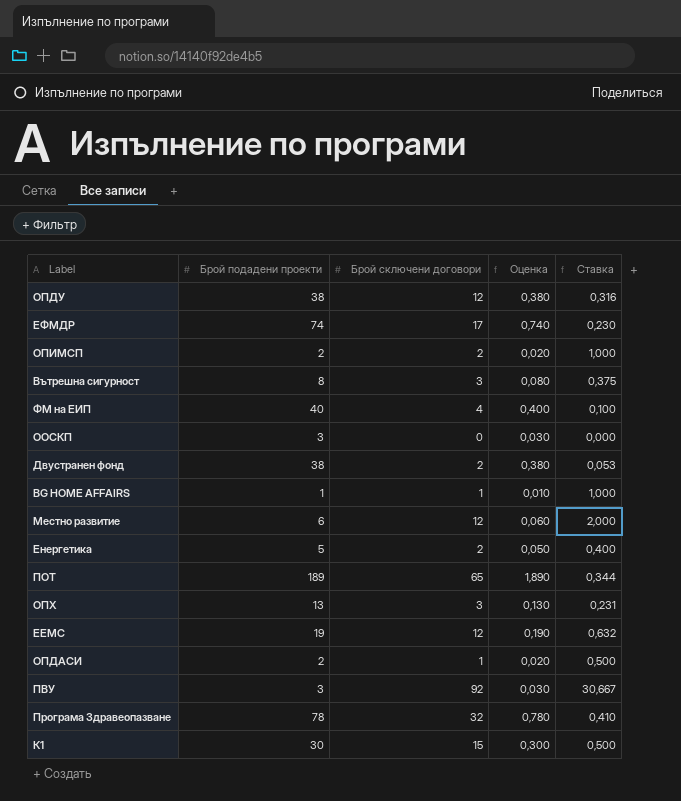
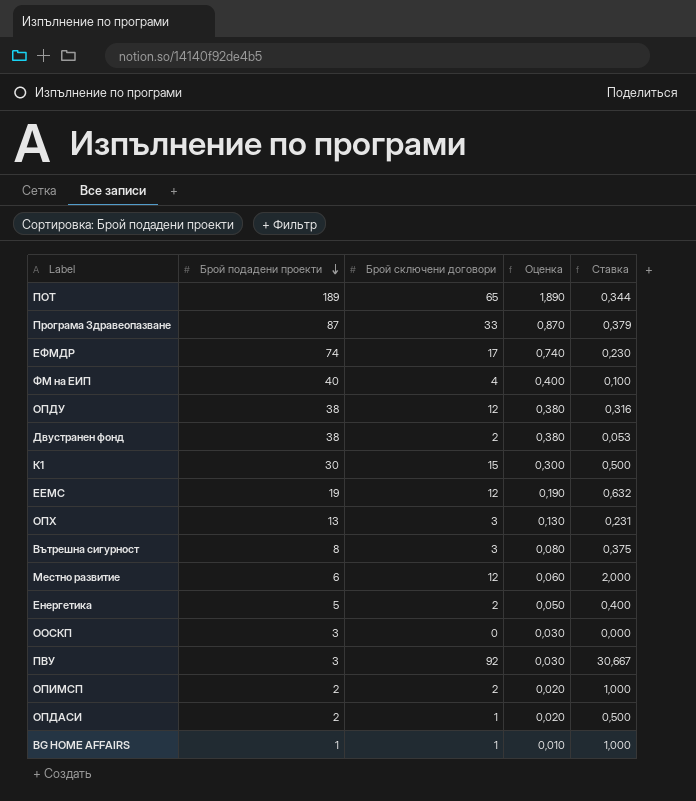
row order: none -> Брой подадени проекти descending
Програма Здравеопазване | Брой подадени проекти: 78 -> 87
Програма Здравеопазване | Брой сключени договори: 32 -> 33
Програма Здравеопазване | Оценка: 0,780 -> 0,870
Програма Здравеопазване | Ставка: 0,410 -> 0,379

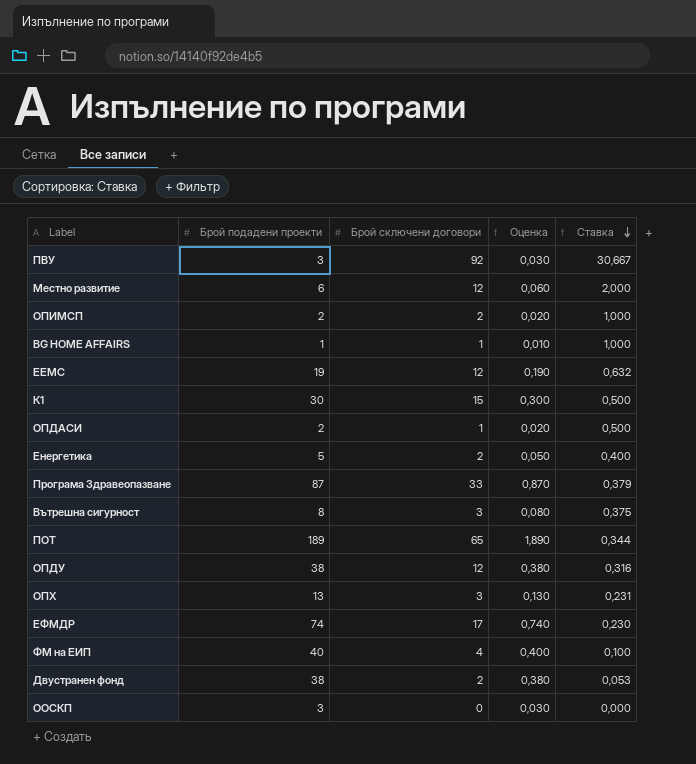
row order: Брой подадени проекти descending -> Ставка descending

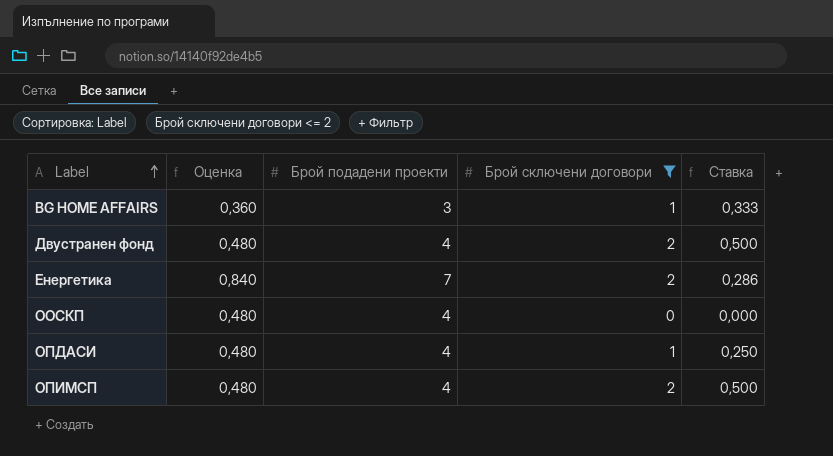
filter: none -> Брой сключени договори <= 2
row order: Ставка descending -> Label ascending
column Оценка | formula: [Брой подадени проекти] * 0,01 -> [Брой подадени проекти] * 0,12
column Оценка | position: 4 -> 2
BG HOME AFFAIRS | Брой подадени проекти: 1 -> 3
BG HOME AFFAIRS | Ставка: 1,000 -> 0,333
Двустранен фонд | Брой подадени проекти: 38 -> 4
Двустранен фонд | Ставка: 0,053 -> 0,500
Енергетика | Брой подадени проекти: 5 -> 7
Енергетика | Ставка: 0,400 -> 0,286
ООСКП | Брой подадени проекти: 3 -> 4
ОПДАСИ | Брой подадени проекти: 2 -> 4
ОПДАСИ | Ставка: 0,500 -> 0,250
ОПИМСП | Брой подадени проекти: 2 -> 4
ОПИМСП | Ставка: 1,000 -> 0,500

